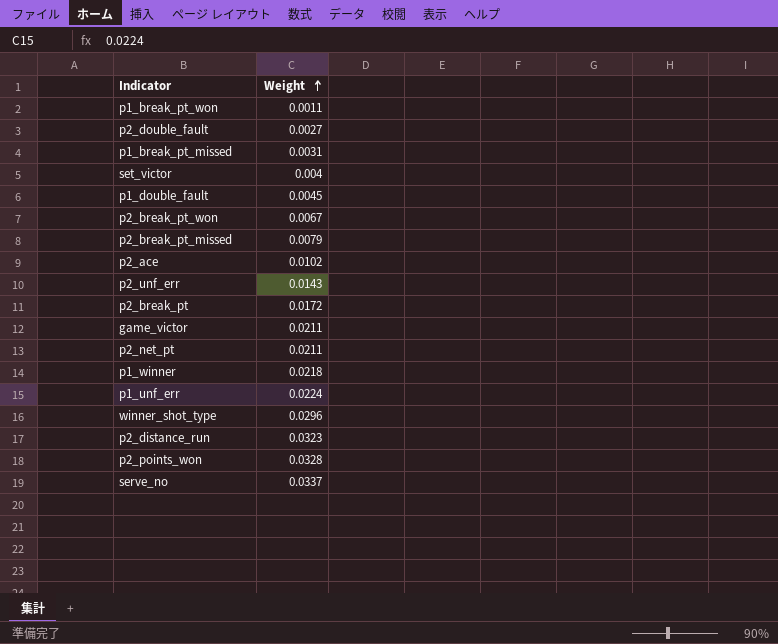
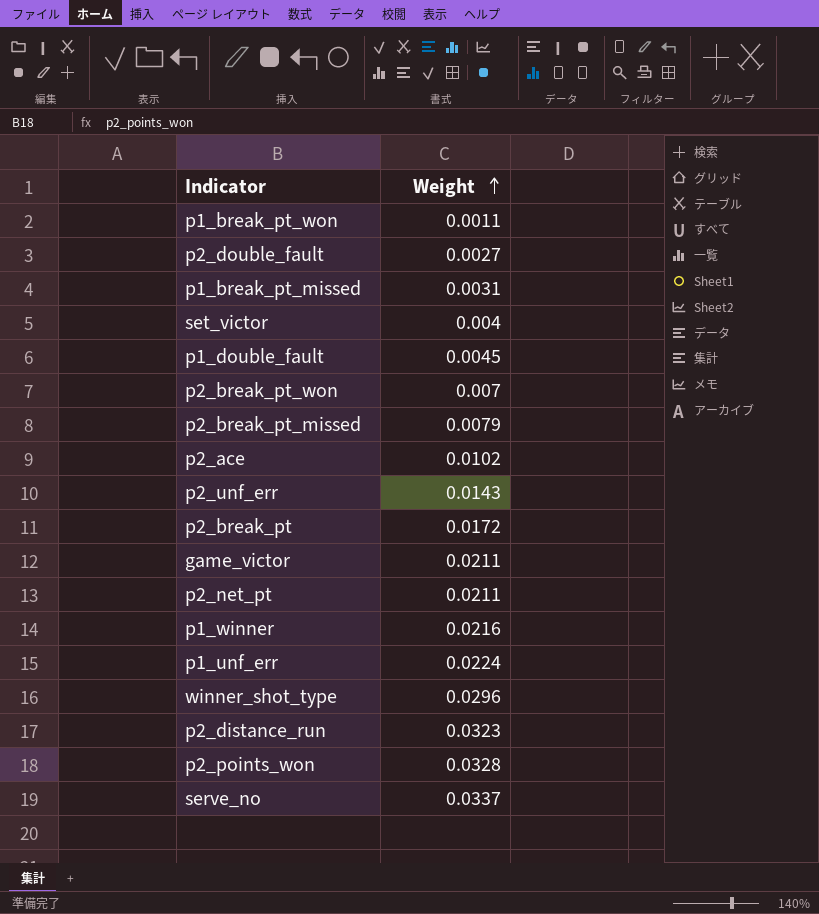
p2_break_pt_won | Weight: 0.0067 -> 0.007
p1_winner | Weight: 0.0218 -> 0.0216

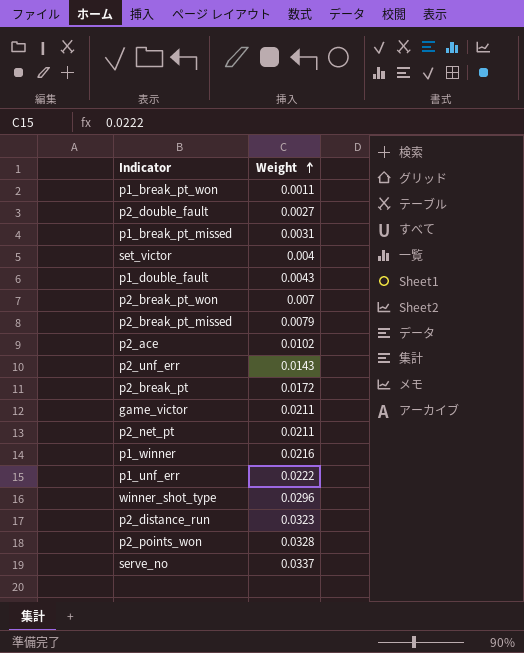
p1_double_fault | Weight: 0.0045 -> 0.0043
p1_unf_err | Weight: 0.0224 -> 0.0222

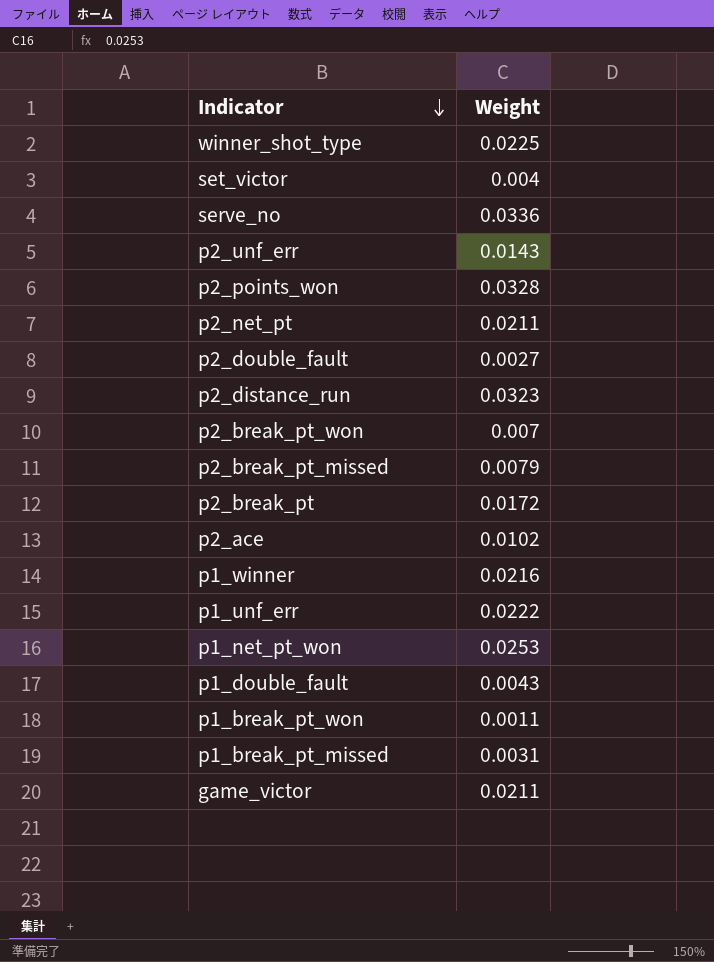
row order: Weight ascending -> Indicator descending
winner_shot_type | Weight: 0.0296 -> 0.0225
serve_no | Weight: 0.0337 -> 0.0336
row p1_net_pt_won: none -> 0.0253

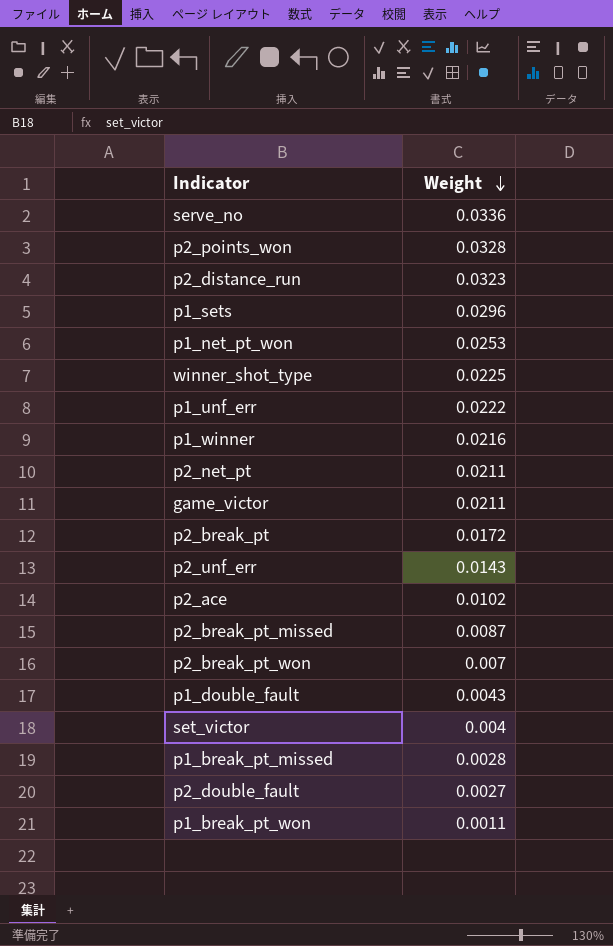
row order: Indicator descending -> Weight descending
row p1_sets: none -> 0.0296
p2_break_pt_missed | Weight: 0.0079 -> 0.0087
p1_break_pt_missed | Weight: 0.0031 -> 0.0028

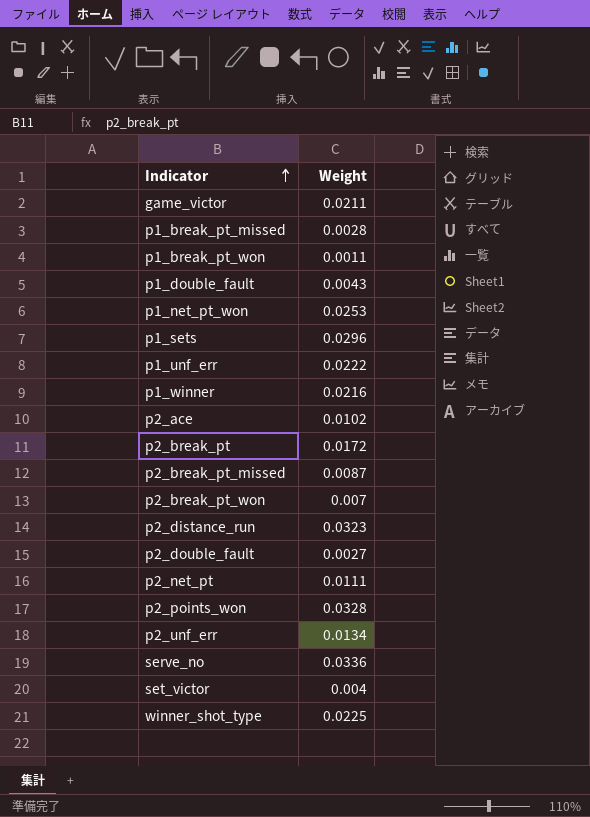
row order: Weight descending -> Indicator ascending
p2_net_pt | Weight: 0.0211 -> 0.0111
p2_unf_err | Weight: 0.0143 -> 0.0134

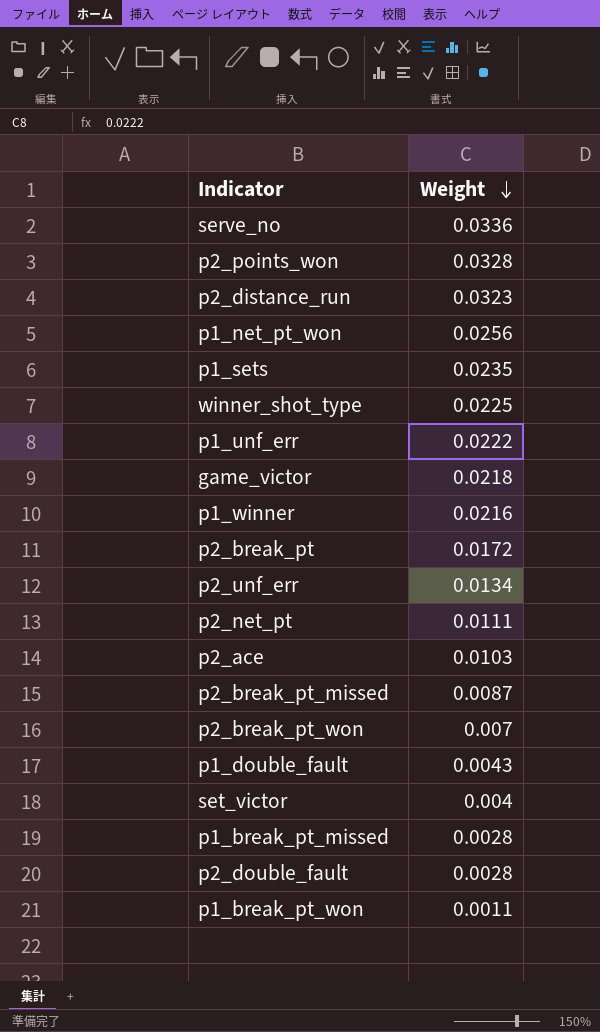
row order: Indicator ascending -> Weight descending
p1_net_pt_won | Weight: 0.0253 -> 0.0256
p1_sets | Weight: 0.0296 -> 0.0235
game_victor | Weight: 0.0211 -> 0.0218
p2_ace | Weight: 0.0102 -> 0.0103
p2_double_fault | Weight: 0.0027 -> 0.0028

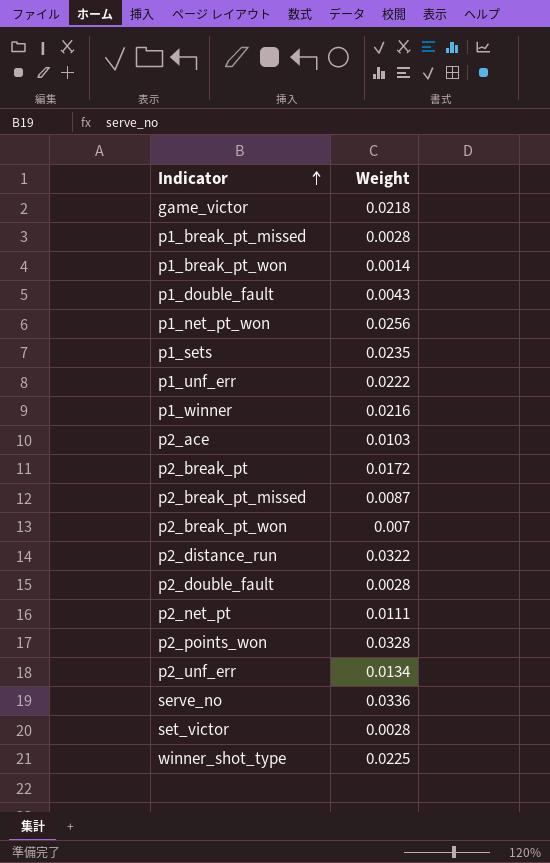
row order: Weight descending -> Indicator ascending
p1_break_pt_won | Weight: 0.0011 -> 0.0014
p2_distance_run | Weight: 0.0323 -> 0.0322
set_victor | Weight: 0.004 -> 0.0028

